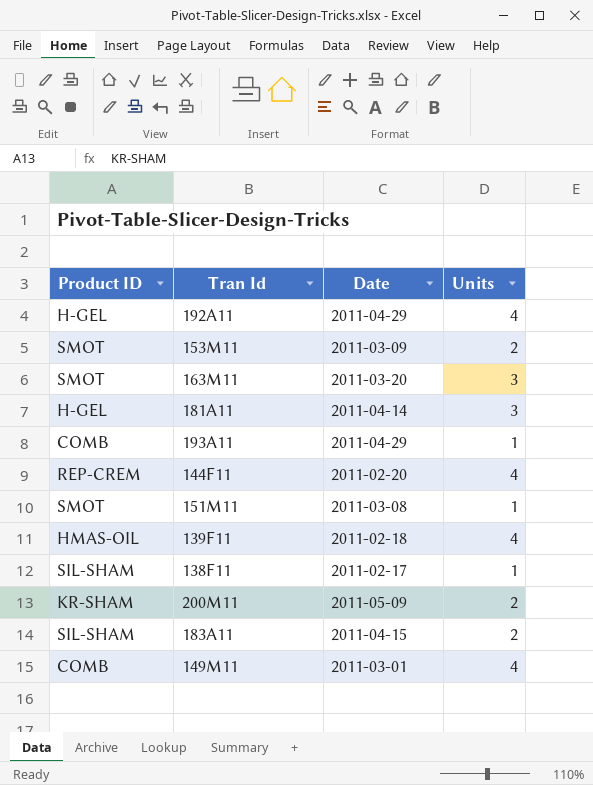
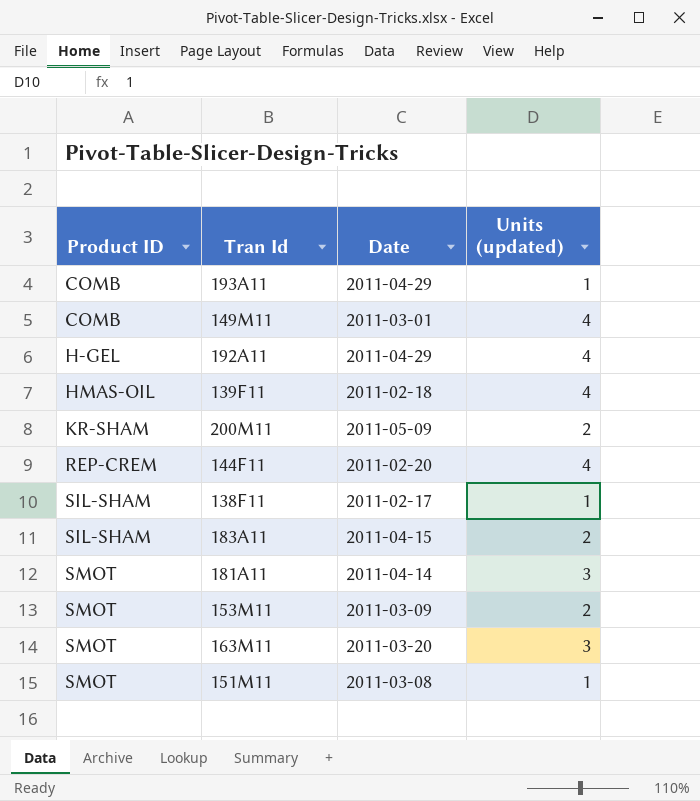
row order: none -> Product ID ascending
column name: Units -> Units (updated)
181A11 | Product ID: H-GEL -> SMOT

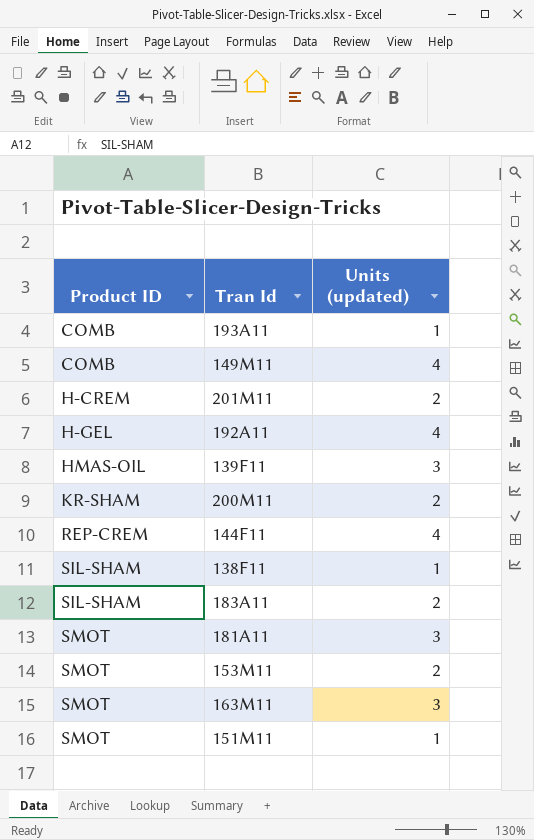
column Date | position: 3 -> none
row 201M11: none -> H-CREM | 2
139F11 | Units (updated): 4 -> 3

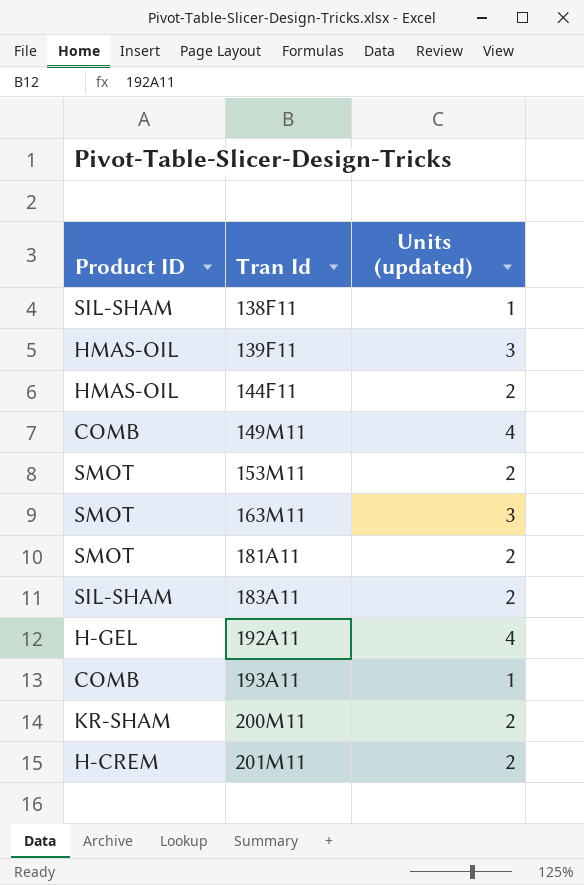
row order: Product ID ascending -> Tran Id ascending
row 151M11: SMOT | 1 -> none
144F11 | Product ID: REP-CREM -> HMAS-OIL
144F11 | Units (updated): 4 -> 2
181A11 | Units (updated): 3 -> 2

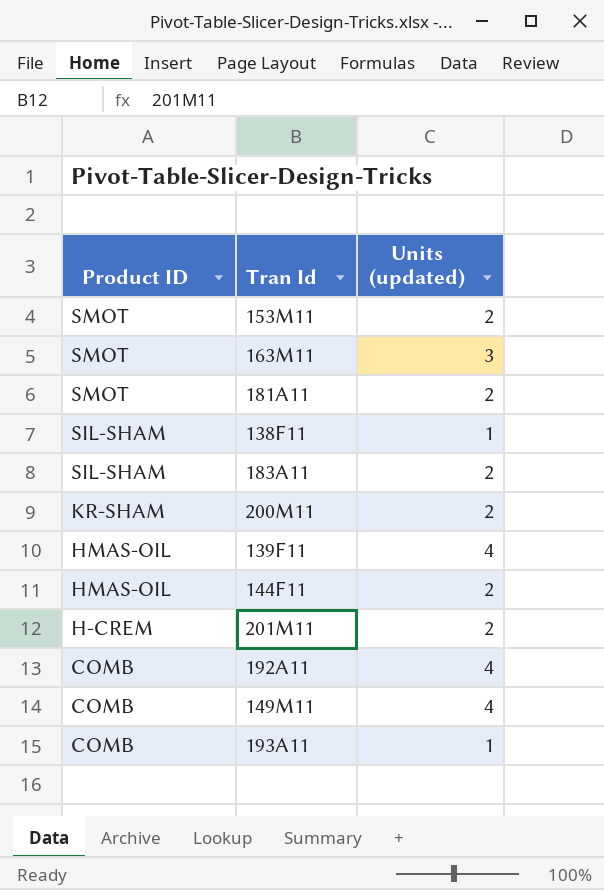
row order: Tran Id ascending -> Product ID descending
139F11 | Units (updated): 3 -> 4
192A11 | Product ID: H-GEL -> COMB

